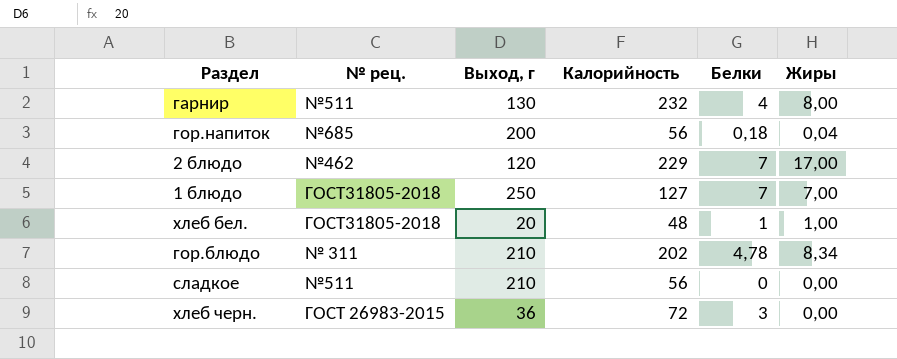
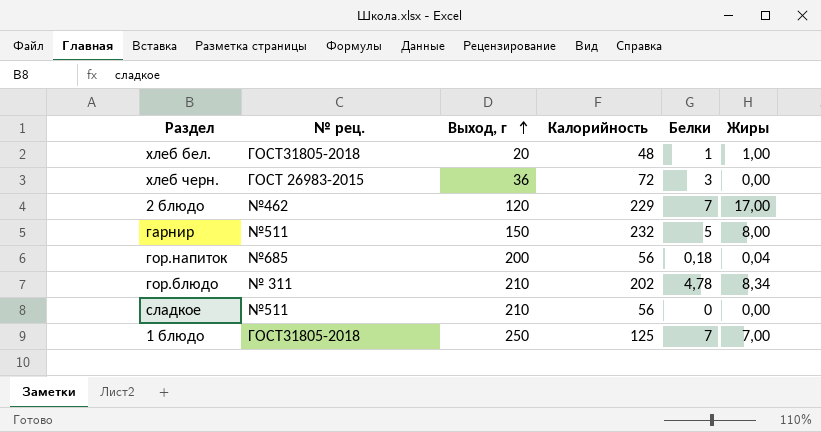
row order: none -> Выход, г ascending
гарнир | Выход, г: 130 -> 150
гарнир | Белки: 4 -> 5
1 блюдо | Калорийность: 127 -> 125

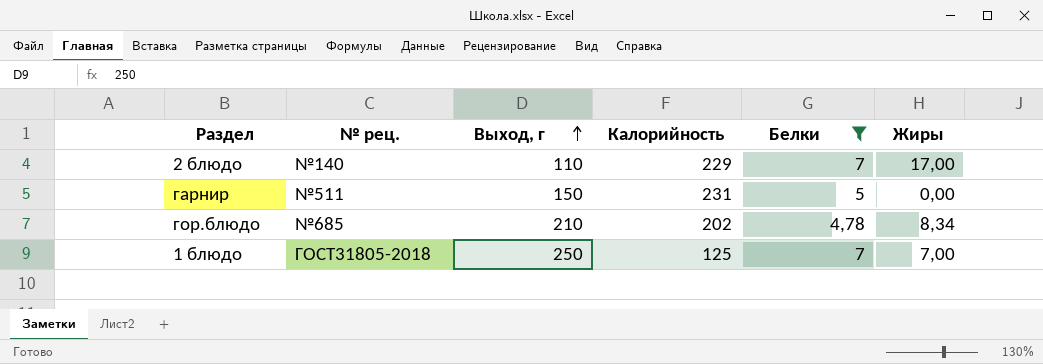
filter: none -> Белки >= 4,78
2 блюдо | № рец.: №462 -> №140
2 блюдо | Выход, г: 120 -> 110
гарнир | Калорийность: 232 -> 231
гарнир | Жиры: 8,00 -> 0,00
гор.блюдо | № рец.: № 311 -> №685

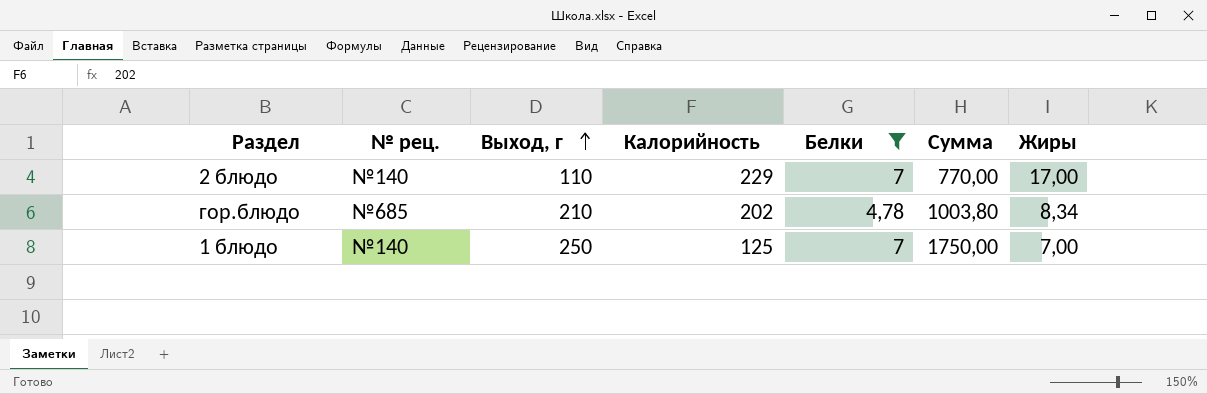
column Сумма | formula: none -> [Выход, г] * [Белки]
row гарнир: №511 | 150 | 231 | 5 | 0,00 -> none
1 блюдо | № рец.: ГОСТ31805-2018 -> №140

